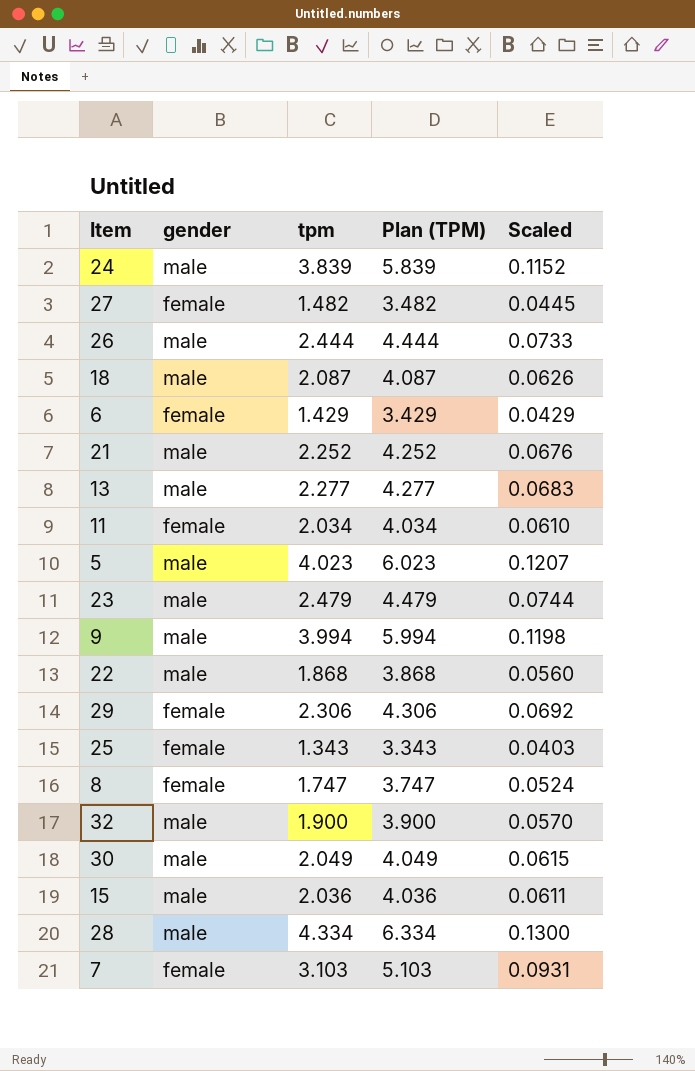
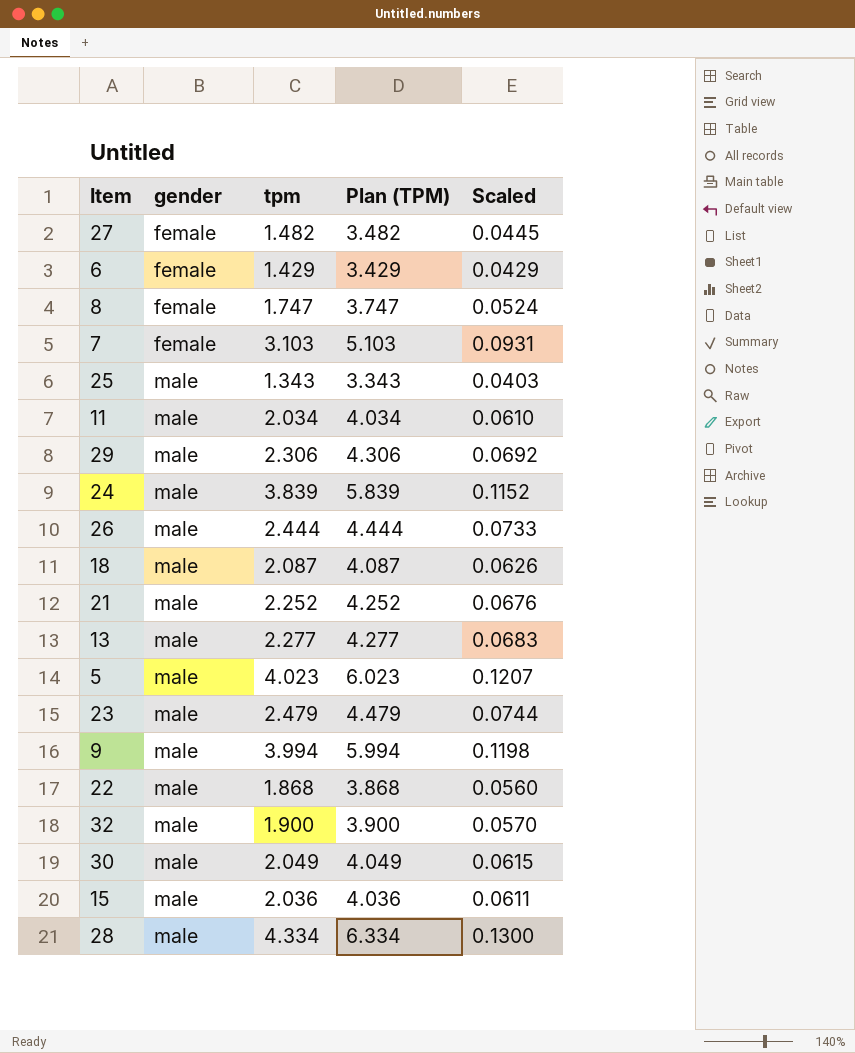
row order: none -> gender ascending
25 | gender: female -> male
11 | gender: female -> male
29 | gender: female -> male

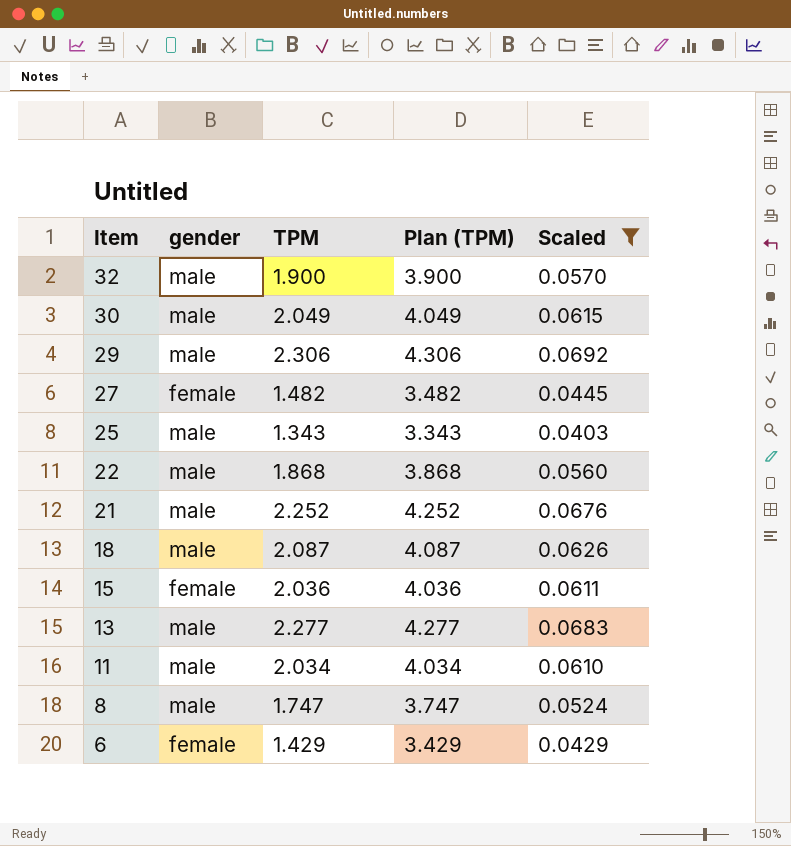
filter: none -> Scaled <= 0.0692
row order: gender ascending -> Item descending
column name: tpm -> TPM
15 | gender: male -> female
8 | gender: female -> male

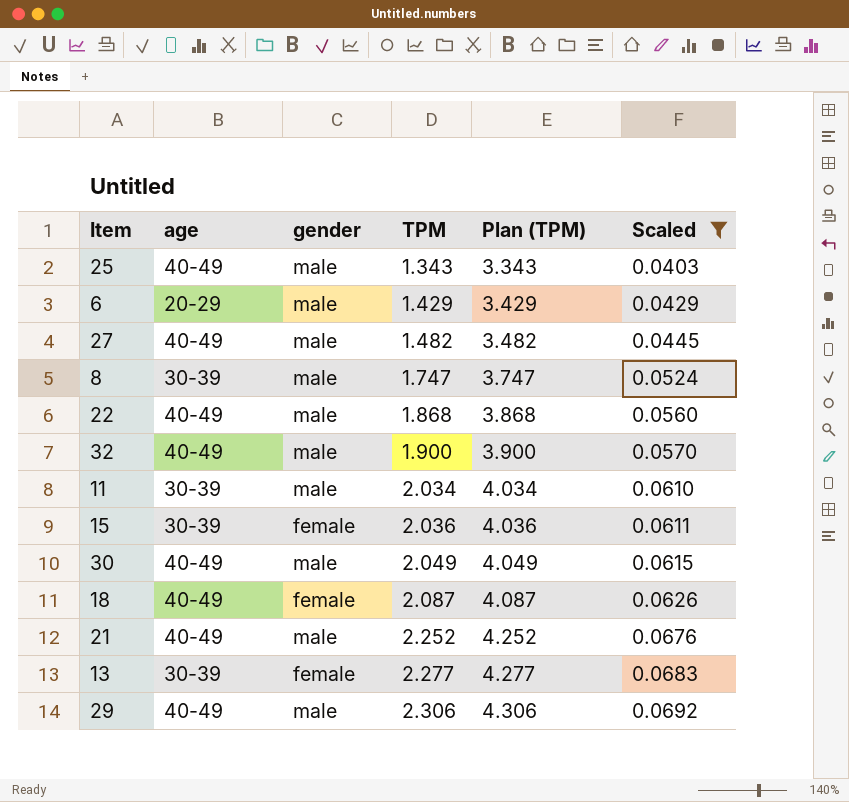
row order: Item descending -> TPM ascending
column age | position: none -> 2
6 | gender: female -> male
27 | gender: female -> male
18 | gender: male -> female
13 | gender: male -> female

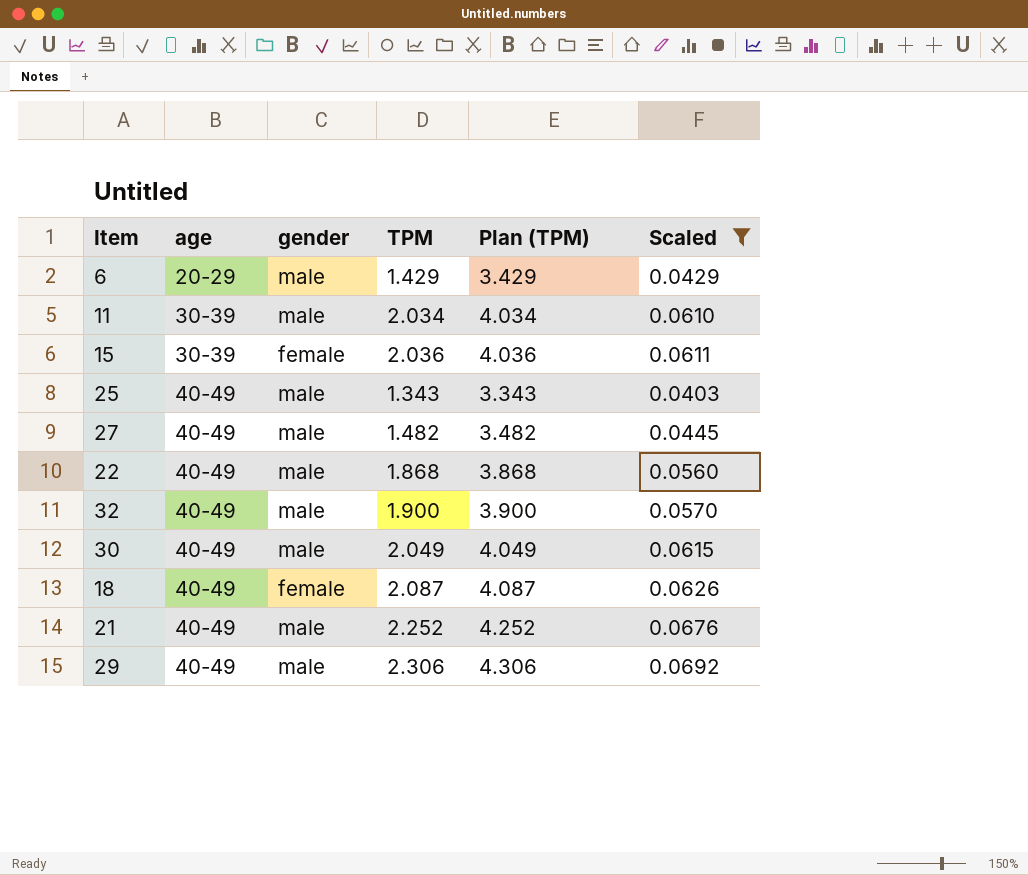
row order: TPM ascending -> age ascending
row 8: 30-39 | male | 1.747 | 3.747 | 0.0524 -> none
row 13: 30-39 | female | 2.277 | 4.277 | 0.0683 -> none

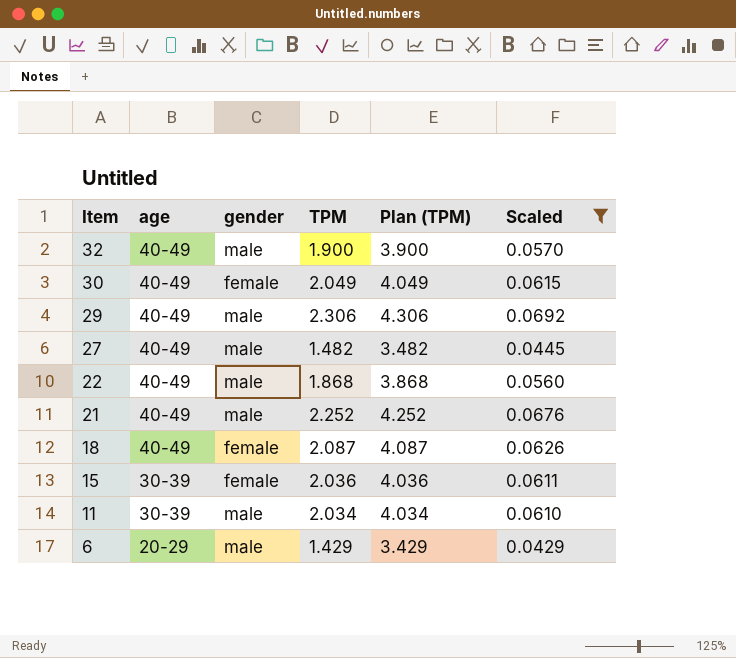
row order: age ascending -> Item descending
row 25: 40-49 | male | 1.343 | 3.343 | 0.0403 -> none
30 | gender: male -> female

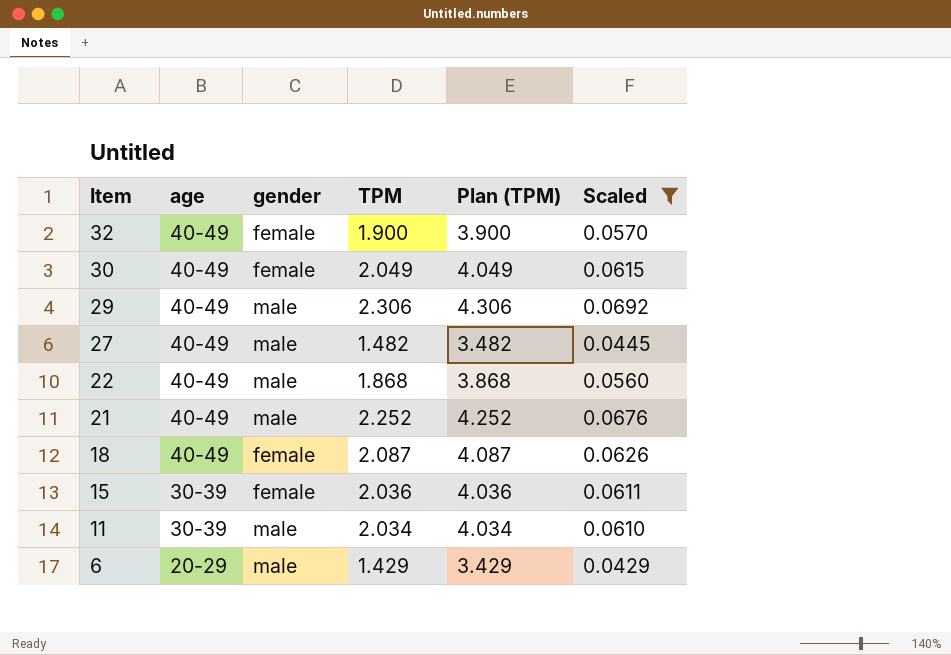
32 | gender: male -> female

